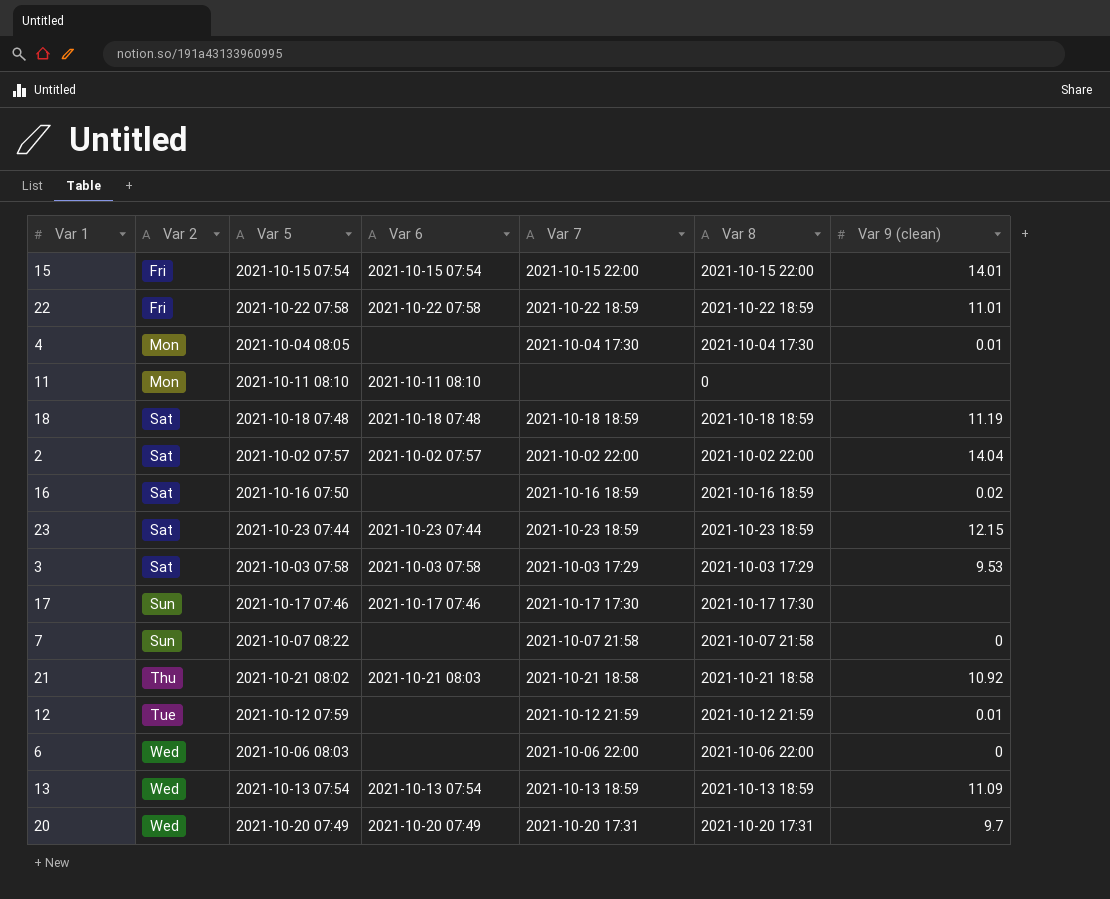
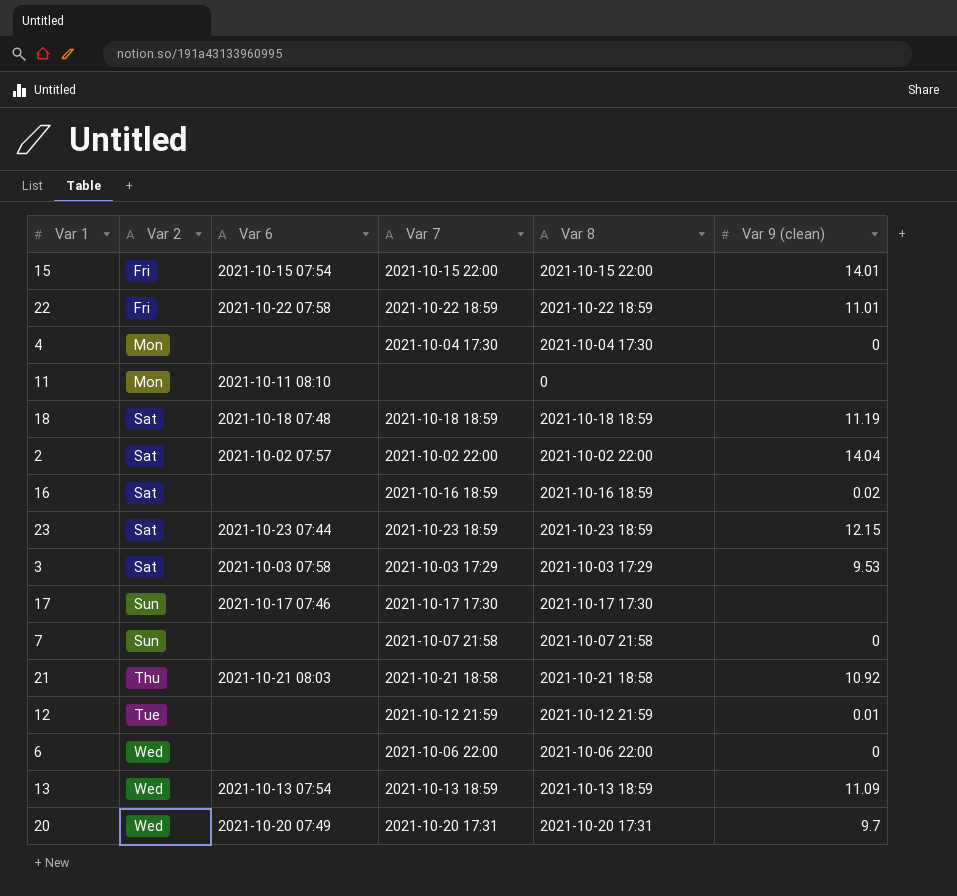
column Var 5 | position: 3 -> none
4 | Var 9 (clean): 0.01 -> 0

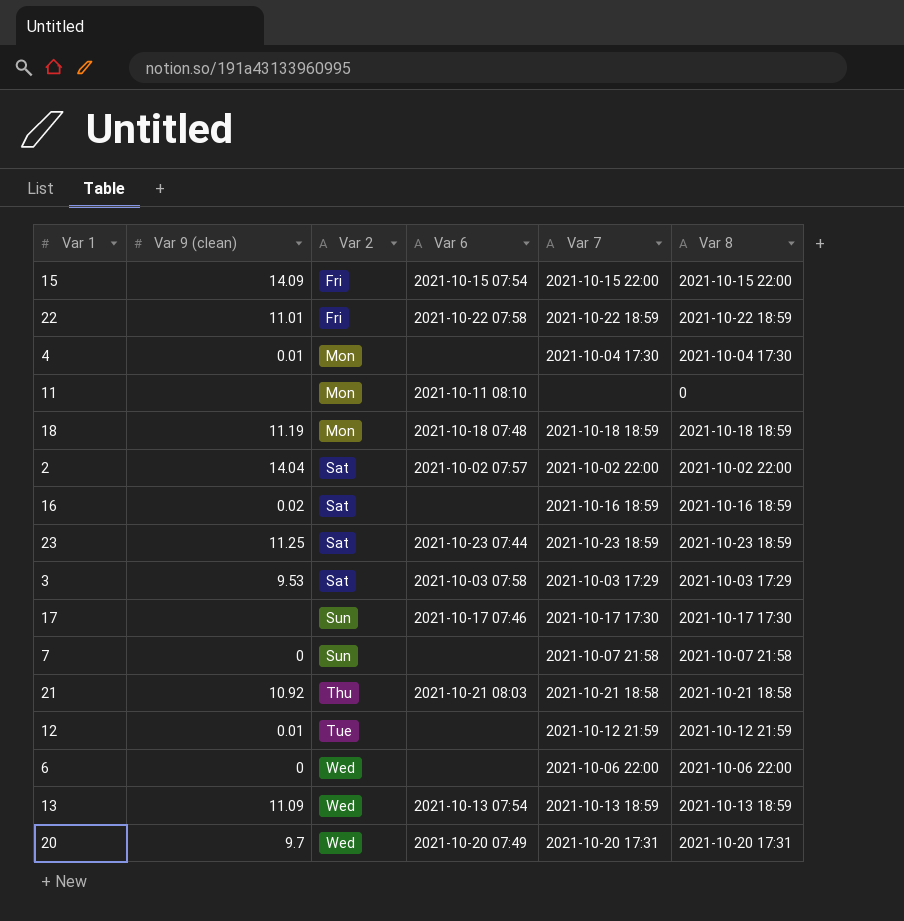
column Var 9 (clean) | position: 6 -> 2
15 | Var 9 (clean): 14.01 -> 14.09
4 | Var 9 (clean): 0 -> 0.01
18 | Var 2: Sat -> Mon
23 | Var 9 (clean): 12.15 -> 11.25

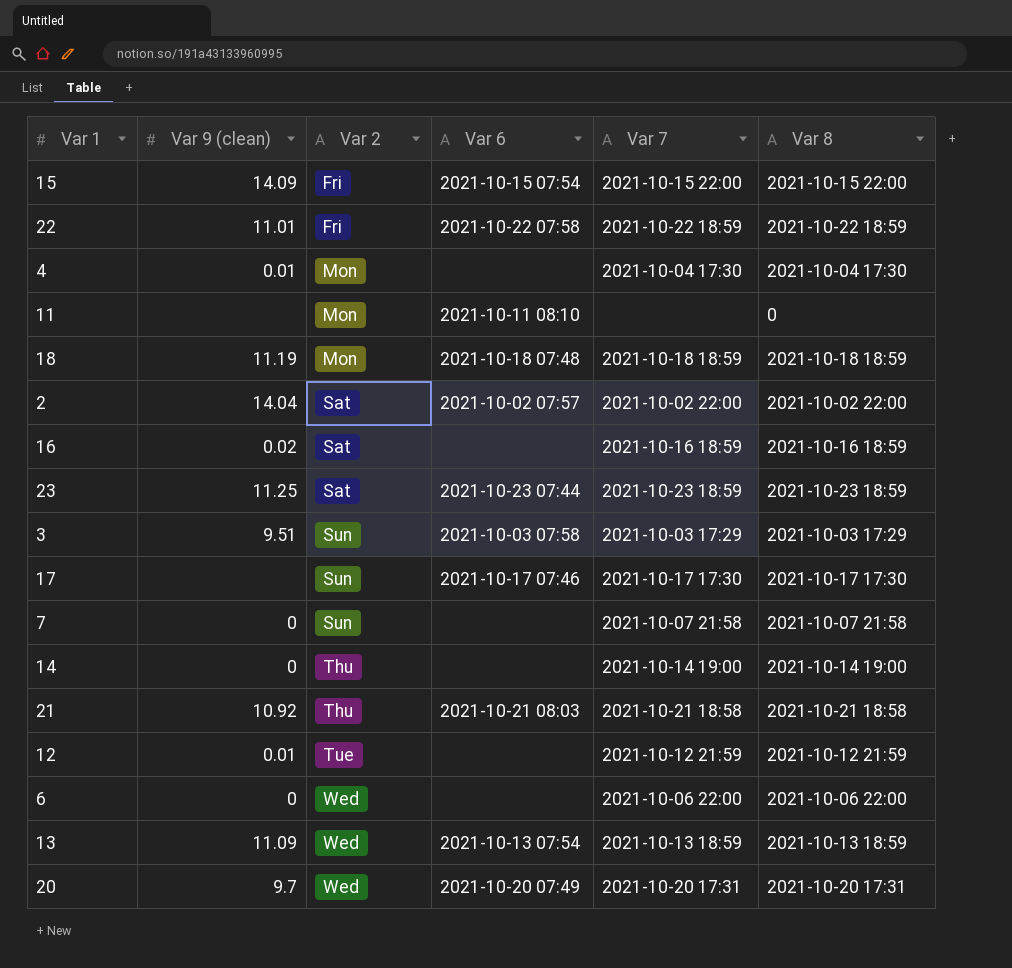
3 | Var 9 (clean): 9.53 -> 9.51
3 | Var 2: Sat -> Sun
row 14: none -> 0 | Thu | none | 2021-10-14 19:00 | 2021-10-14 19:00

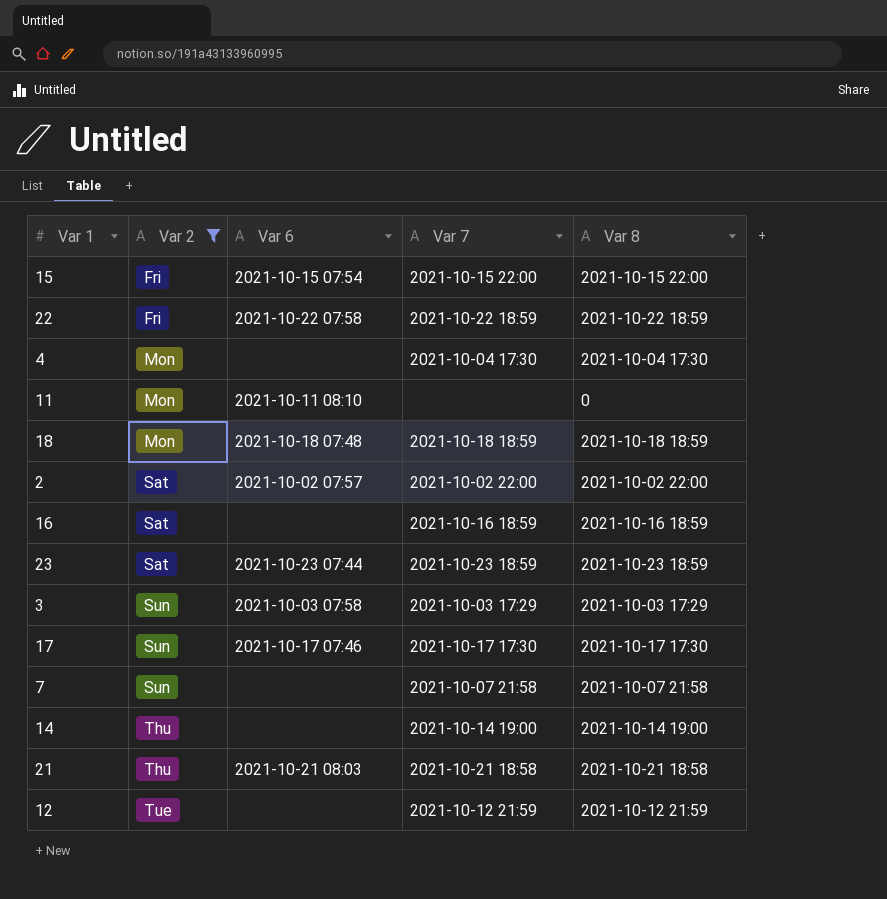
filter: none -> Var 2 != Wed
column Var 9 (clean) | position: 2 -> none

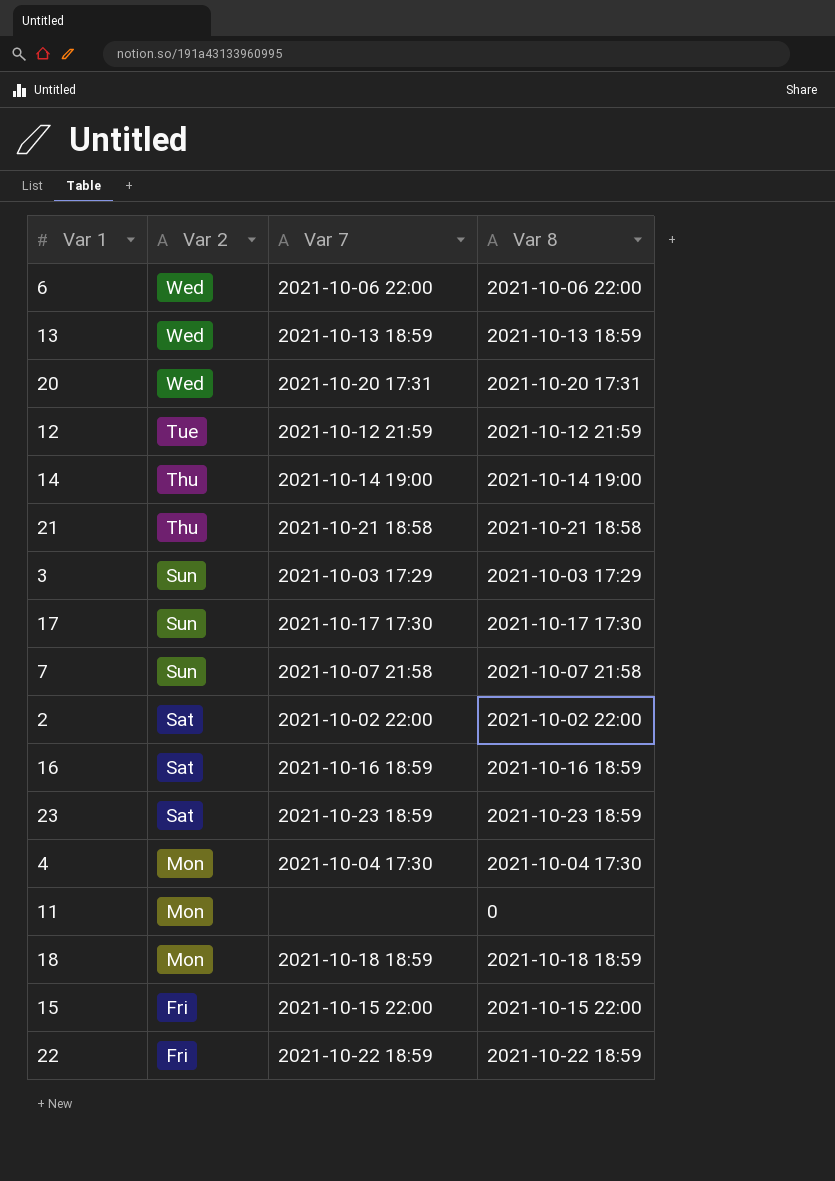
filter: Var 2 != Wed -> none
row order: Var 2 ascending -> Var 2 descending
column Var 6 | position: 3 -> none

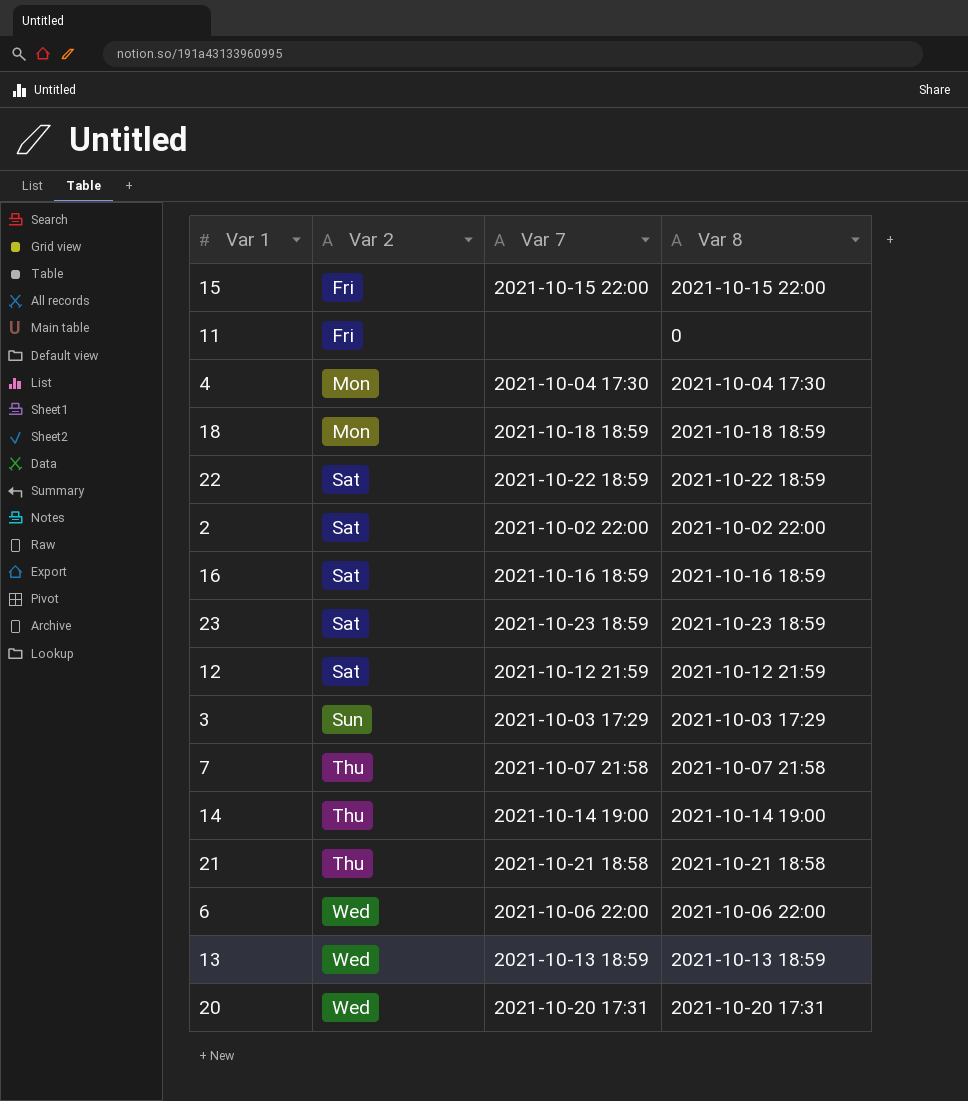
row order: Var 2 descending -> Var 2 ascending
row 17: Sun | 2021-10-17 17:30 | 2021-10-17 17:30 -> none
11 | Var 2: Mon -> Fri
22 | Var 2: Fri -> Sat
12 | Var 2: Tue -> Sat
7 | Var 2: Sun -> Thu

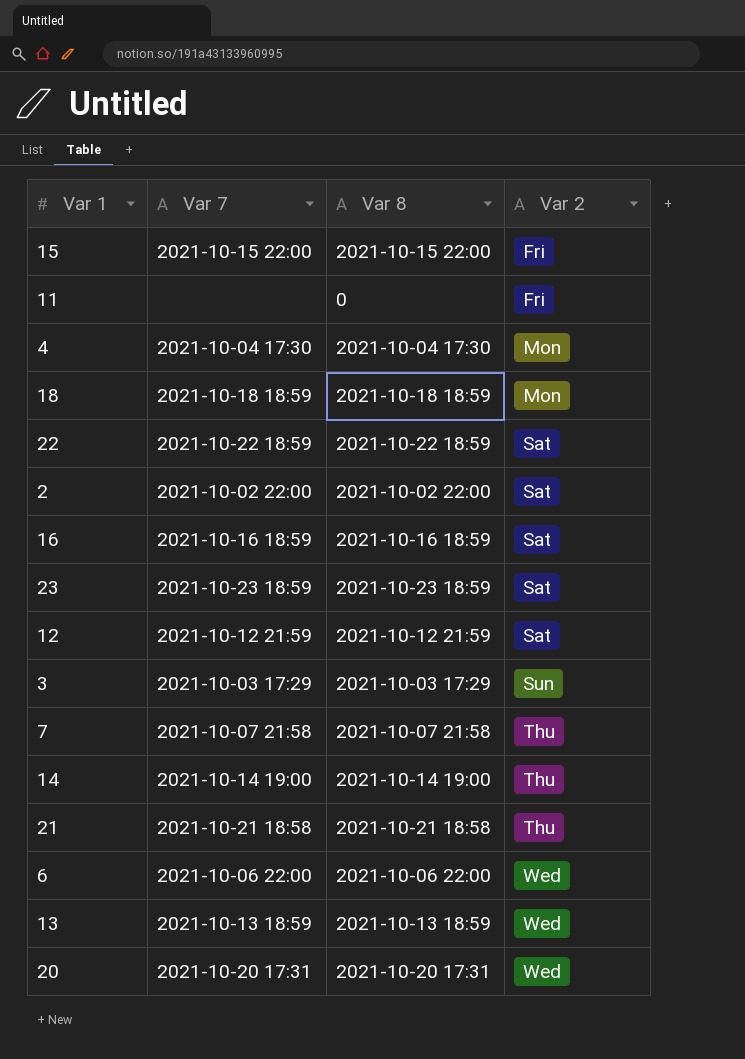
column Var 2 | position: 2 -> 4

